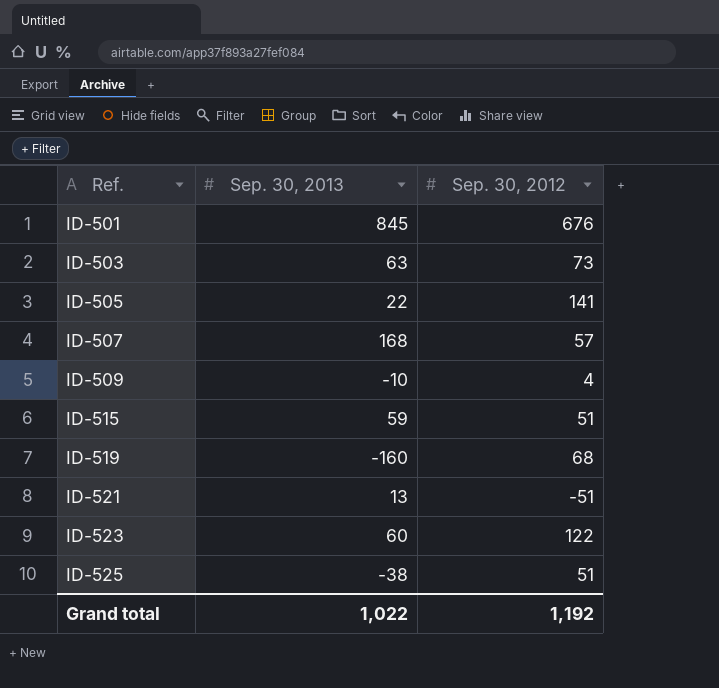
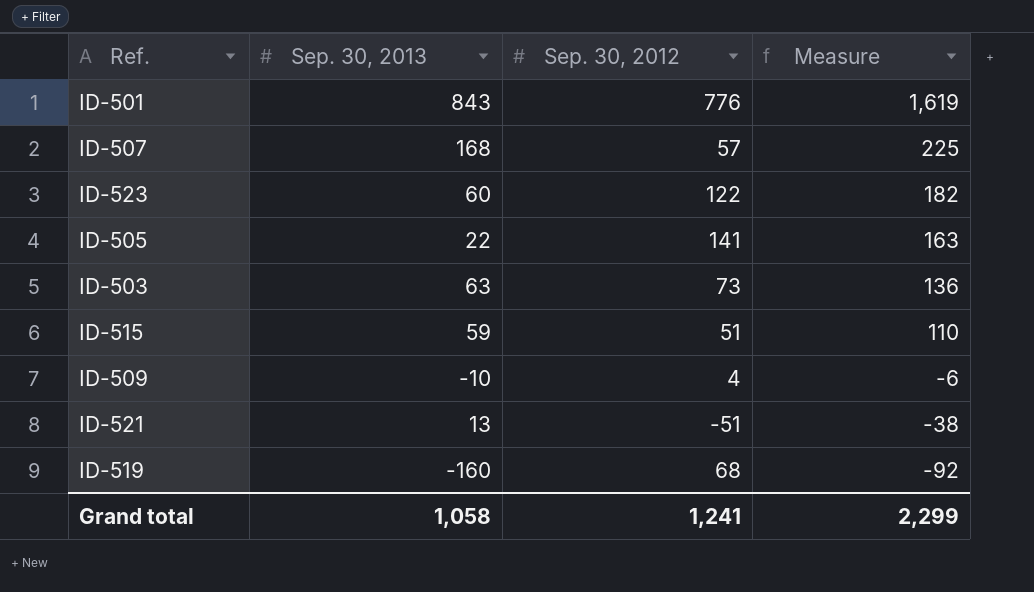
row order: Ref. ascending -> Measure descending
column Measure | formula: none -> [Sep. 30, 2013] + [Sep. 30, 2012]
row ID-525: -38 | 51 -> none
ID-501 | Sep. 30, 2013: 845 -> 843
ID-501 | Sep. 30, 2012: 676 -> 776
Grand total | Sep. 30, 2013: 1,022 -> 1,058
Grand total | Sep. 30, 2012: 1,192 -> 1,241

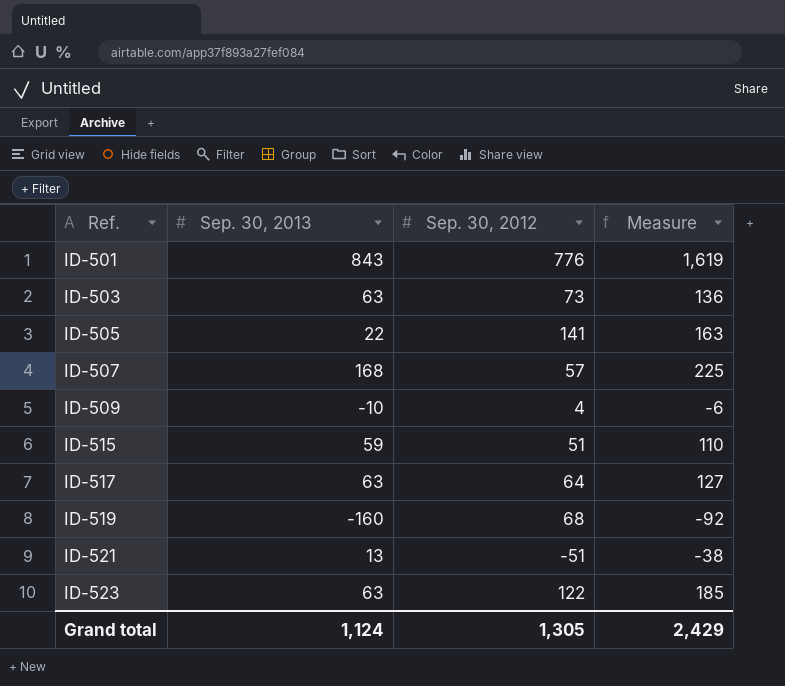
row order: Measure descending -> Ref. ascending
row ID-517: none -> 63 | 64 | 127
ID-523 | Sep. 30, 2013: 60 -> 63
ID-523 | Measure: 182 -> 185
Grand total | Sep. 30, 2013: 1,058 -> 1,124
Grand total | Sep. 30, 2012: 1,241 -> 1,305
Grand total | Measure: 2,299 -> 2,429

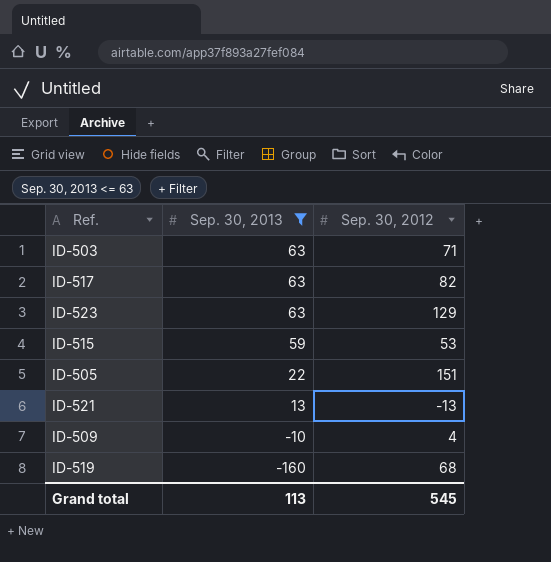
filter: none -> Sep. 30, 2013 <= 63
row order: Ref. ascending -> Sep. 30, 2013 descending
column Measure | formula: [Sep. 30, 2013] + [Sep. 30, 2012] -> none
ID-503 | Sep. 30, 2012: 73 -> 71
ID-517 | Sep. 30, 2012: 64 -> 82
ID-523 | Sep. 30, 2012: 122 -> 129
ID-515 | Sep. 30, 2012: 51 -> 53
ID-505 | Sep. 30, 2012: 141 -> 151
ID-521 | Sep. 30, 2012: -51 -> -13
Grand total | Sep. 30, 2013: 1,124 -> 113
Grand total | Sep. 30, 2012: 1,305 -> 545

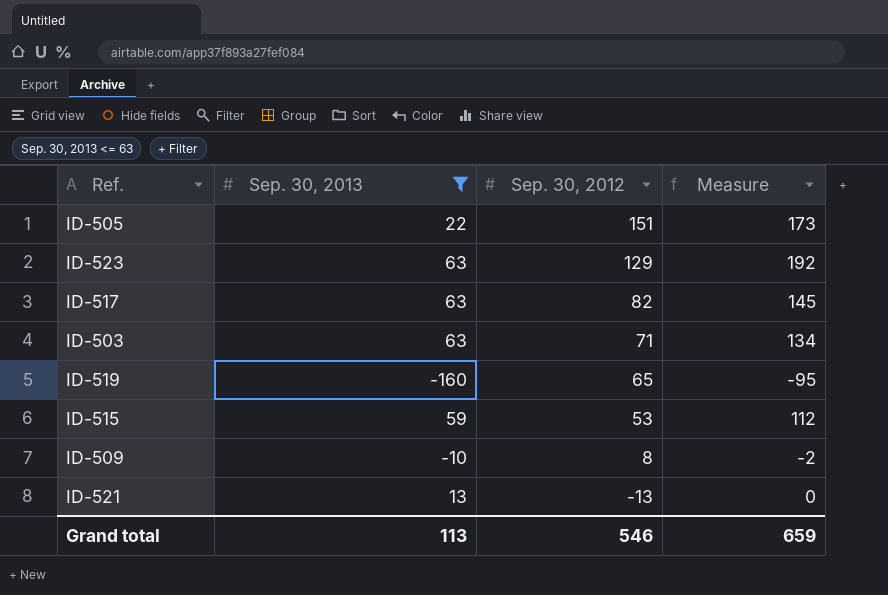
row order: Sep. 30, 2013 descending -> Sep. 30, 2012 descending
column Measure | formula: none -> [Sep. 30, 2013] + [Sep. 30, 2012]
ID-519 | Sep. 30, 2012: 68 -> 65
ID-509 | Sep. 30, 2012: 4 -> 8
Grand total | Sep. 30, 2012: 545 -> 546

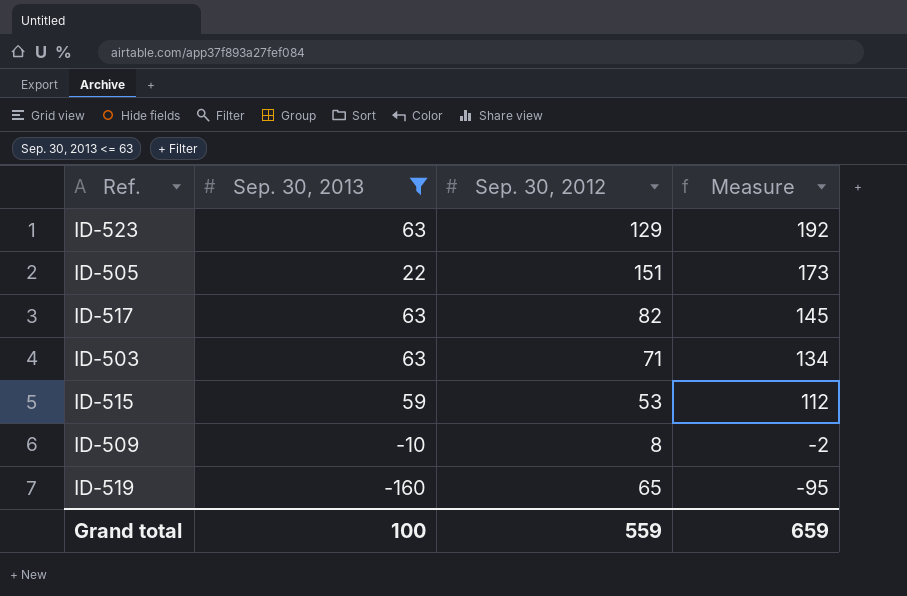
row order: Sep. 30, 2012 descending -> Measure descending
row ID-521: 13 | -13 | 0 -> none
Grand total | Sep. 30, 2013: 113 -> 100
Grand total | Sep. 30, 2012: 546 -> 559

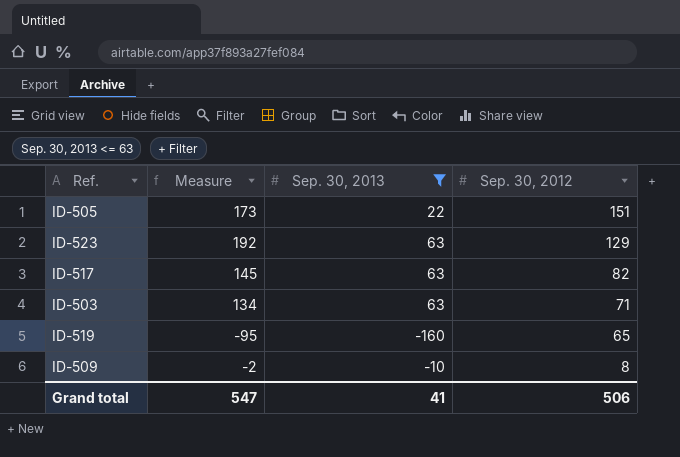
row order: Measure descending -> Sep. 30, 2012 descending
column Measure | position: 4 -> 2
row ID-515: 59 | 53 | 112 -> none
Grand total | Measure: 659 -> 547
Grand total | Sep. 30, 2013: 100 -> 41
Grand total | Sep. 30, 2012: 559 -> 506

